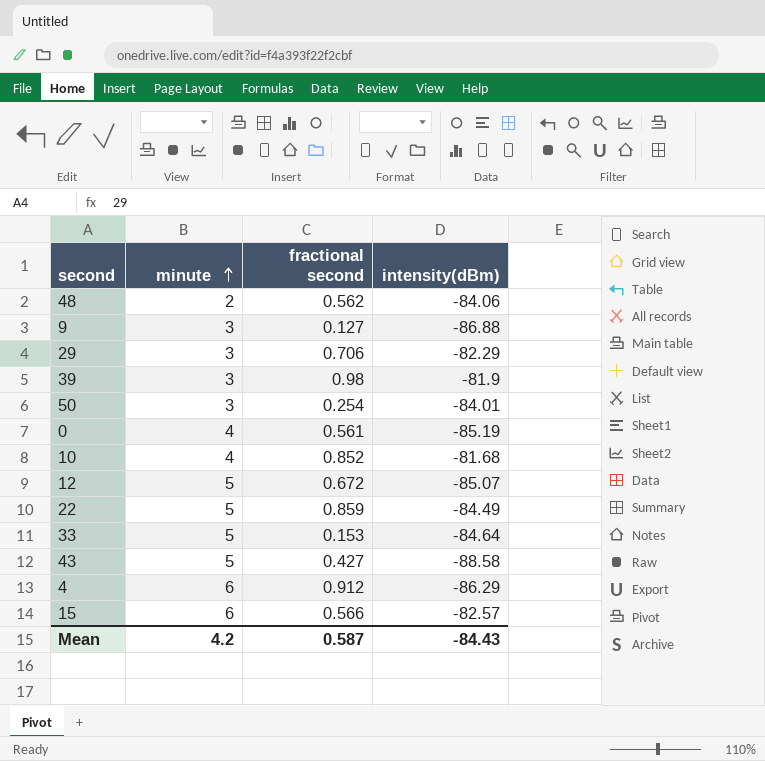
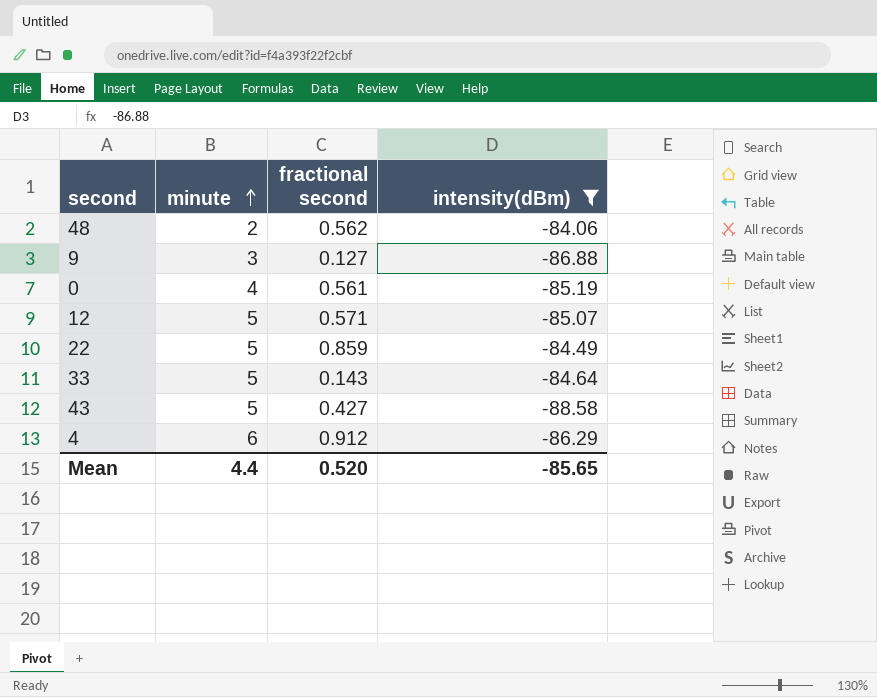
filter: none -> intensity(dBm) <= -84.06
12 | fractional second: 0.672 -> 0.571
33 | fractional second: 0.153 -> 0.143
Mean | minute: 4.2 -> 4.4
Mean | fractional second: 0.587 -> 0.520
Mean | intensity(dBm): -84.43 -> -85.65

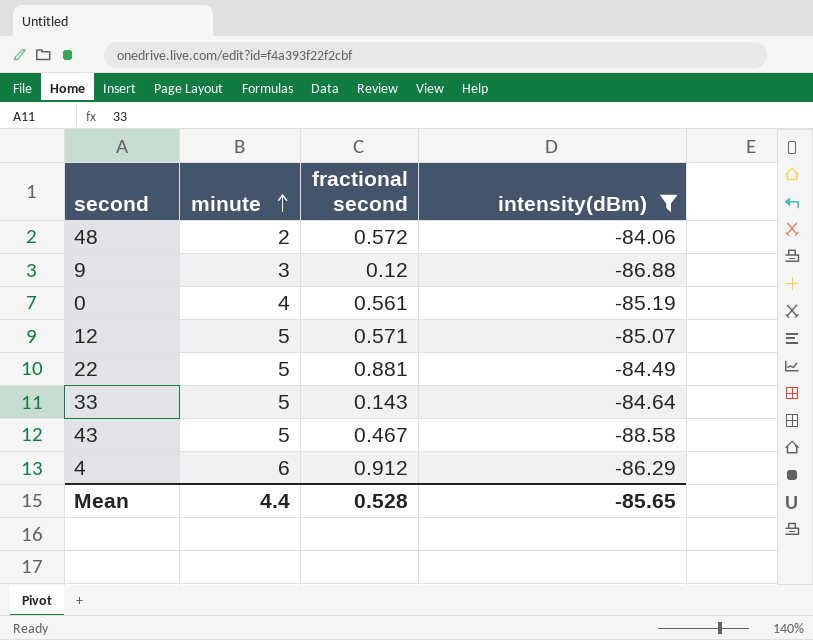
48 | fractional second: 0.562 -> 0.572
9 | fractional second: 0.127 -> 0.12
22 | fractional second: 0.859 -> 0.881
43 | fractional second: 0.427 -> 0.467
Mean | fractional second: 0.520 -> 0.528

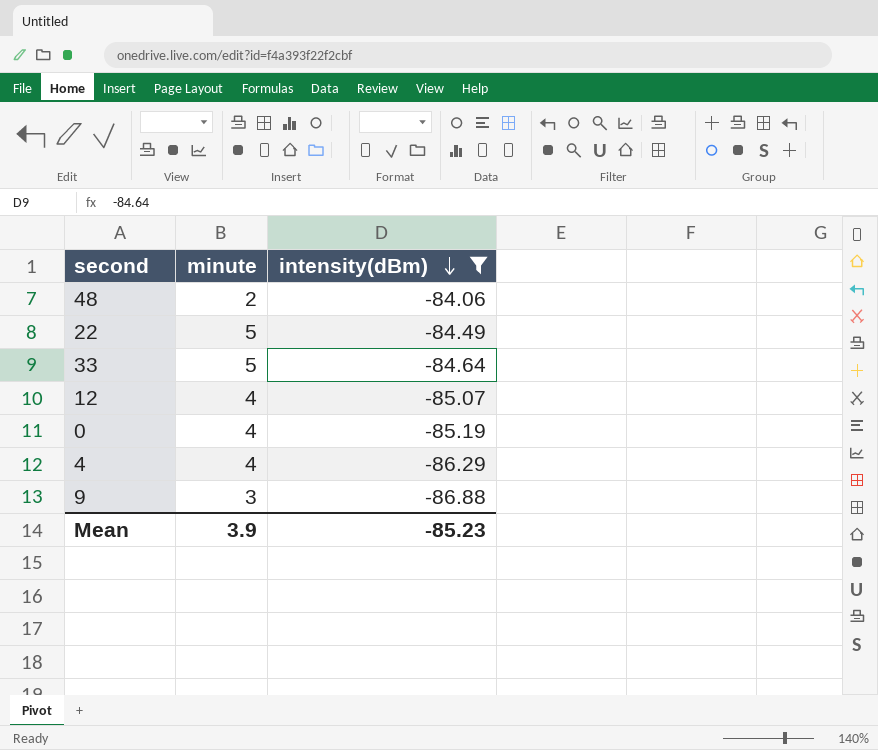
row order: minute ascending -> intensity(dBm) descending
column fractional second | position: 3 -> none
row 43: 5 | 0.467 | -88.58 -> none
12 | minute: 5 -> 4
4 | minute: 6 -> 4
Mean | minute: 4.4 -> 3.9
Mean | intensity(dBm): -85.65 -> -85.23

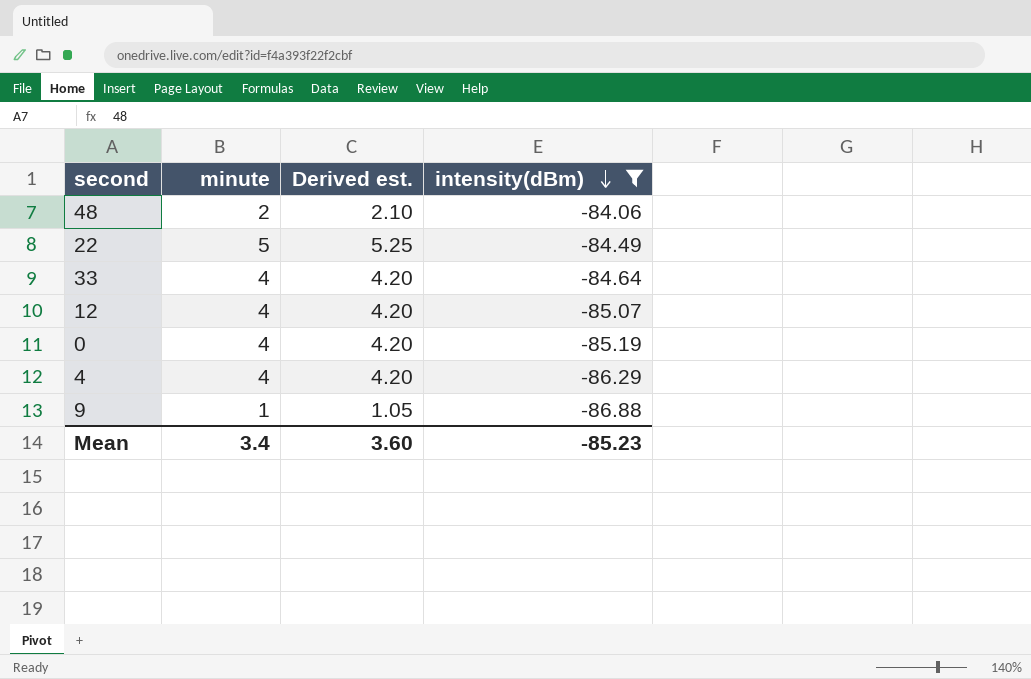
column Derived est. | formula: none -> [minute] * 1.05
33 | minute: 5 -> 4
9 | minute: 3 -> 1
Mean | minute: 3.9 -> 3.4

